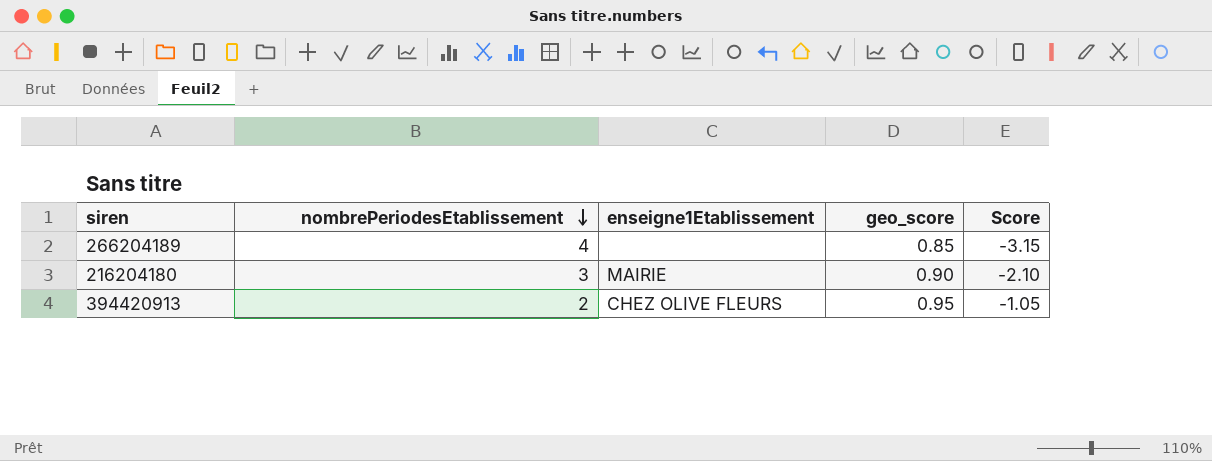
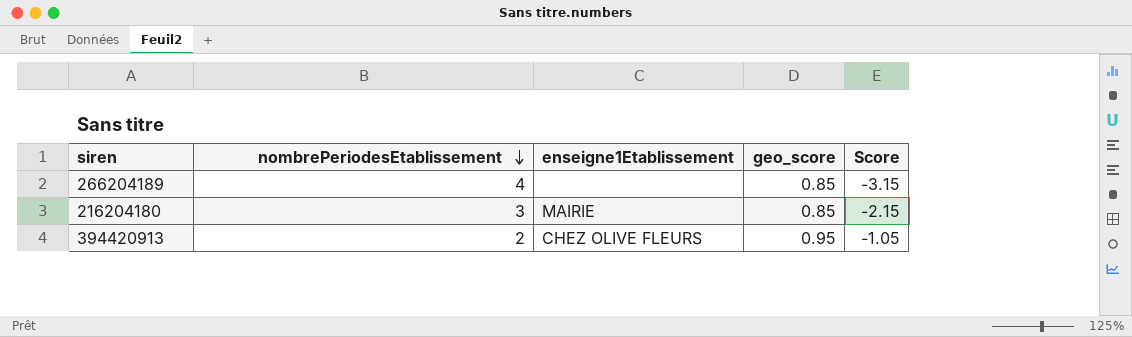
216204180 | geo_score: 0.90 -> 0.85
216204180 | Score: -2.10 -> -2.15

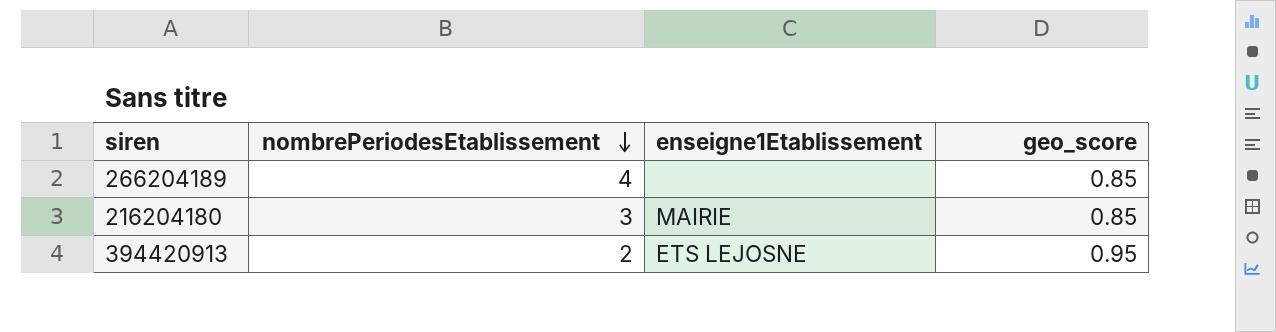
column Score | formula: [geo_score] - [nombrePeriodesEtablissement] -> none
394420913 | enseigne1Etablissement: CHEZ OLIVE FLEURS -> ETS LEJOSNE

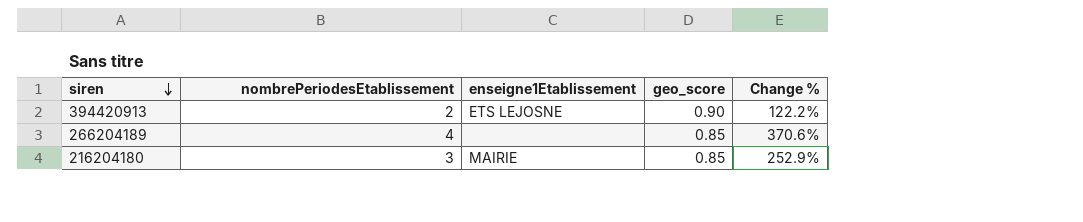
row order: nombrePeriodesEtablissement descending -> siren descending
column Change % | formula: none -> ([nombrePeriodesEtablissement] - [geo_score]) / [geo_score]
394420913 | geo_score: 0.95 -> 0.90

